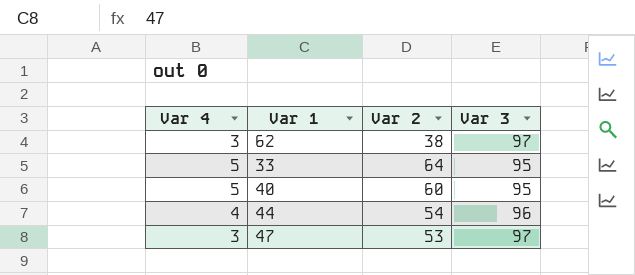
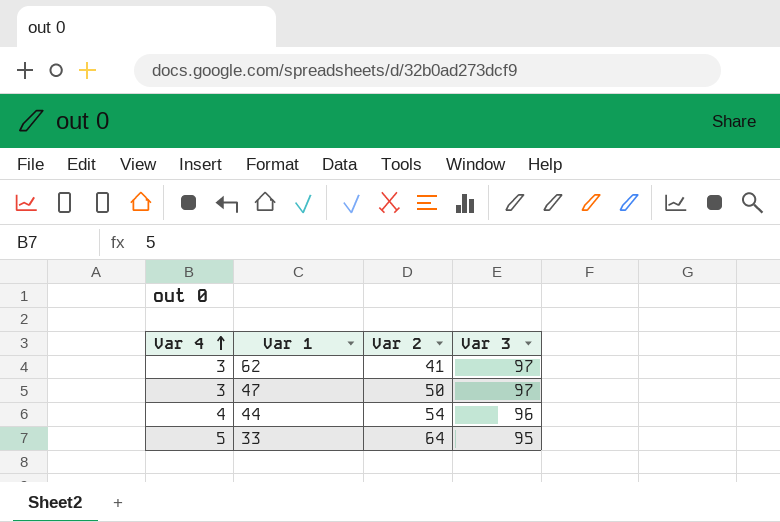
row order: none -> Var 4 ascending
row 40: 5 | 60 | 95 -> none
62 | Var 2: 38 -> 41
47 | Var 2: 53 -> 50

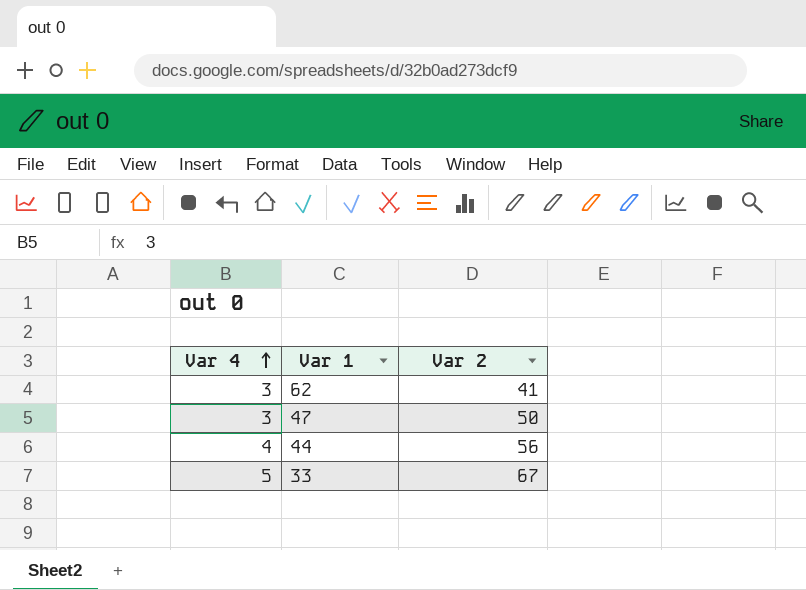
column Var 3 | position: 4 -> none
44 | Var 2: 54 -> 56
33 | Var 2: 64 -> 67

